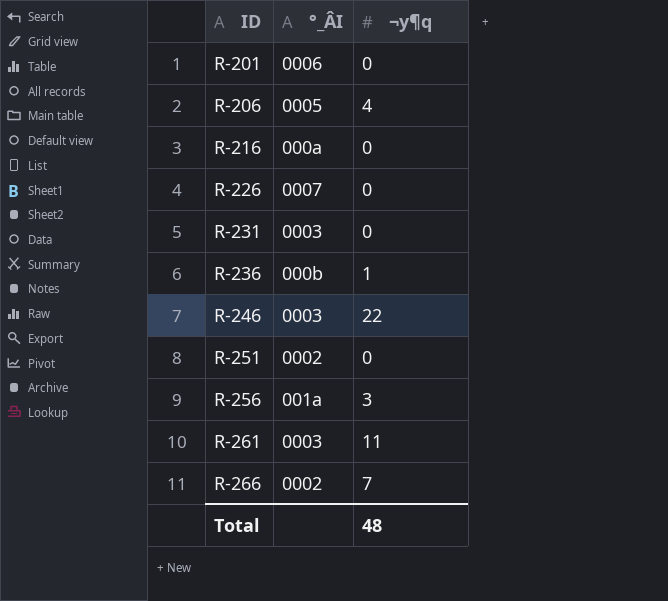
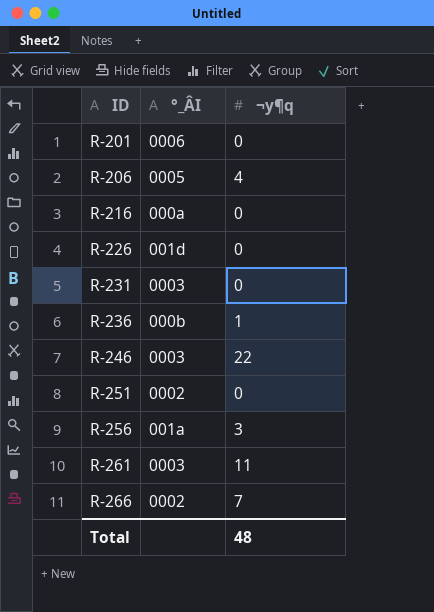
R-226 | °_ÂI: 0007 -> 001d

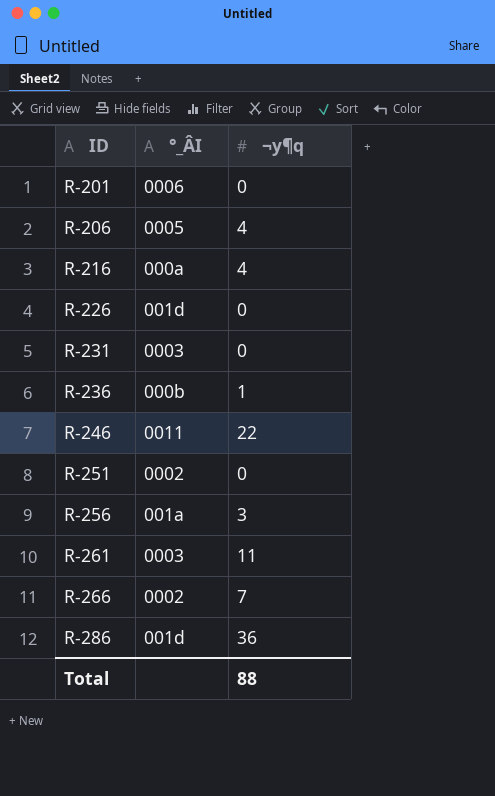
R-216 | ¬y¶q: 0 -> 4
R-246 | °_ÂI: 0003 -> 0011
row R-286: none -> 001d | 36
Total | ¬y¶q: 48 -> 88

